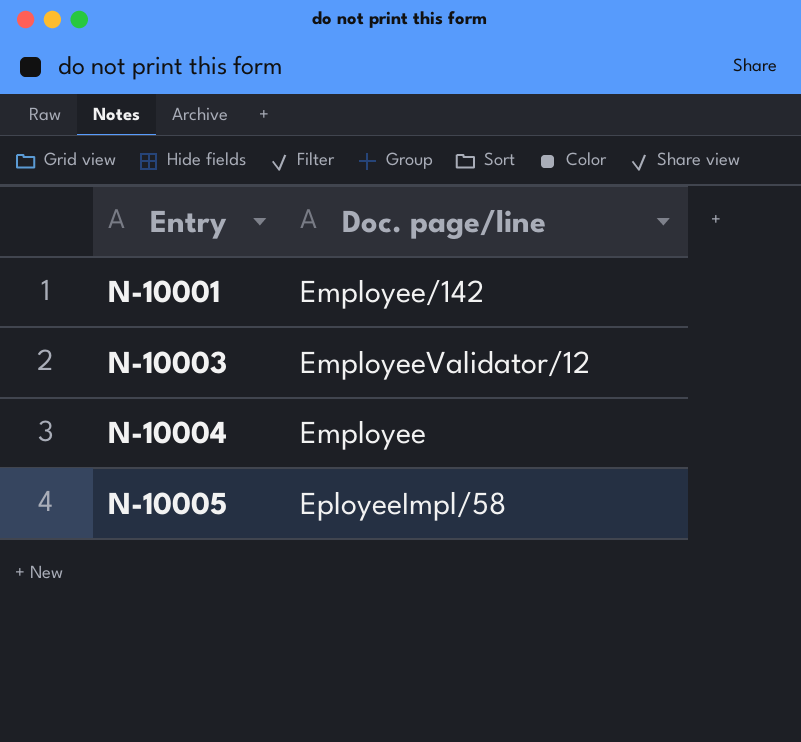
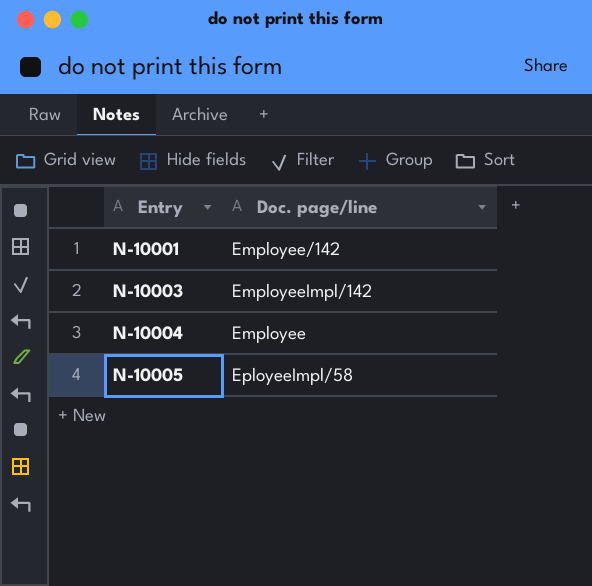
N-10003 | Doc. page/line: EmployeeValidator/12 -> EmployeeImpl/142

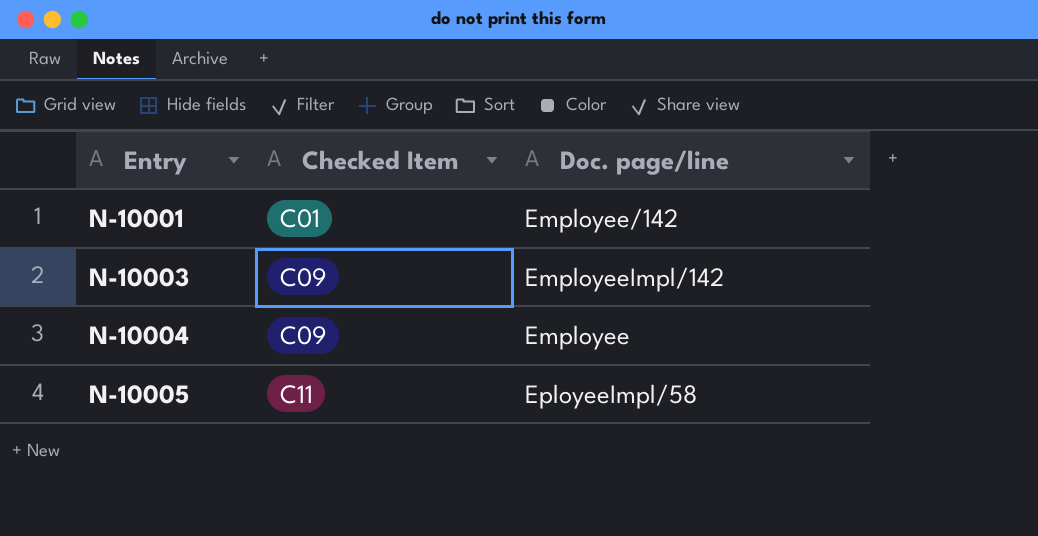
column Checked Item | position: none -> 2

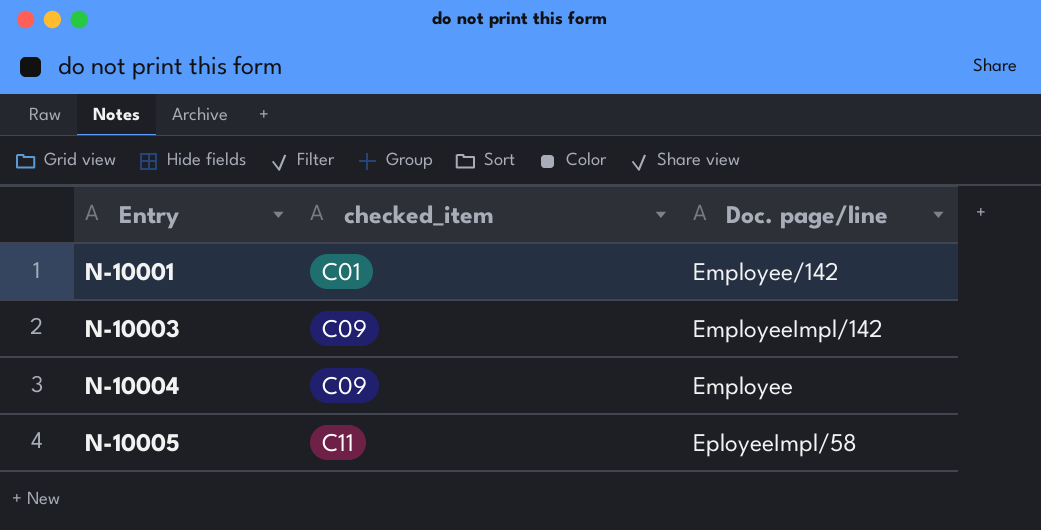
column name: Checked Item -> checked_item

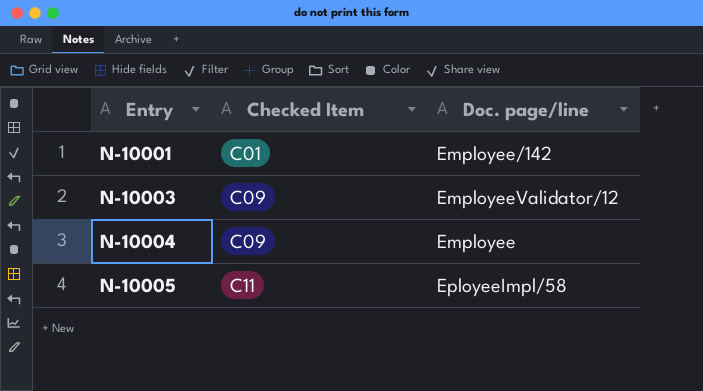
column name: checked_item -> Checked Item
N-10003 | Doc. page/line: EmployeeImpl/142 -> EmployeeValidator/12

